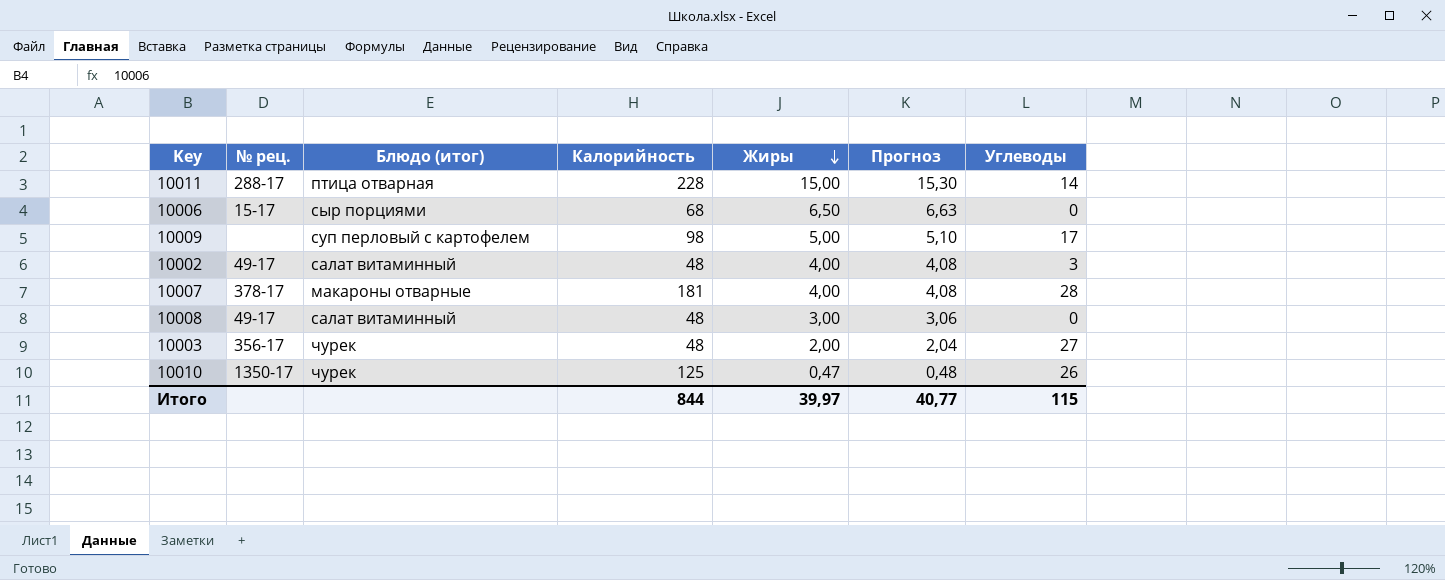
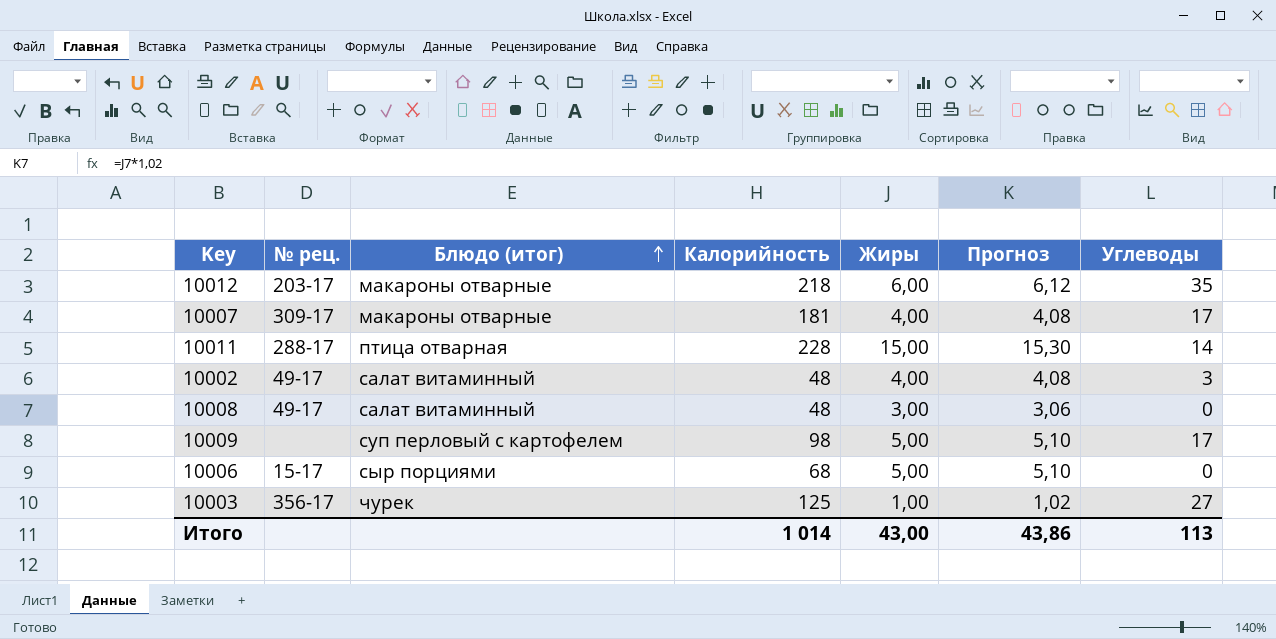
row order: Жиры descending -> Блюдо (итог) ascending
row 10010: 1350-17 | чурек | 125 | 0,47 | 0,48 | 26 -> none
row 10012: none -> 203-17 | макароны отварные | 218 | 6,00 | 6,12 | 35
10007 | № рец.: 378-17 -> 309-17
10007 | Углеводы: 28 -> 17
10006 | Жиры: 6,50 -> 5,00
10006 | Прогноз: 6,63 -> 5,10
10003 | Калорийность: 48 -> 125
10003 | Жиры: 2,00 -> 1,00
10003 | Прогноз: 2,04 -> 1,02
Итого | Калорийность: 844 -> 1 014
Итого | Жиры: 39,97 -> 43,00
Итого | Прогноз: 40,77 -> 43,86
Итого | Углеводы: 115 -> 113

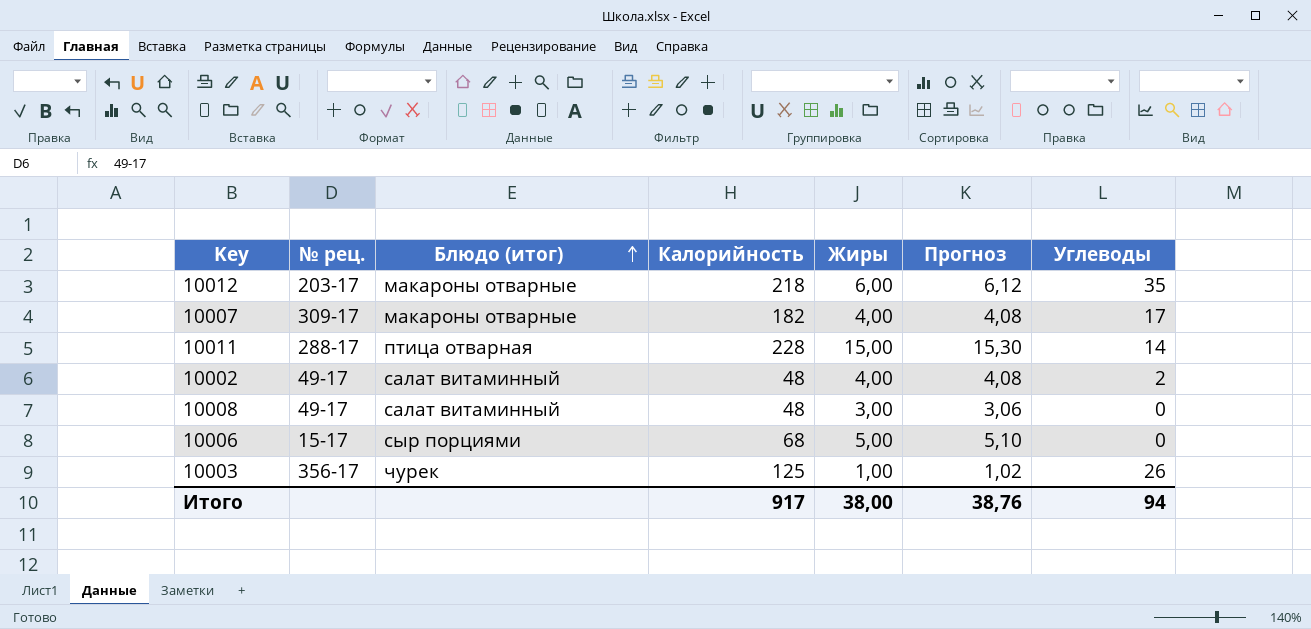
row 10009: none | суп перловый с картофелем | 98 | 5,00 | 5,10 | 17 -> none
10007 | Калорийность: 181 -> 182
10002 | Углеводы: 3 -> 2
10003 | Углеводы: 27 -> 26
Итого | Калорийность: 1 014 -> 917
Итого | Жиры: 43,00 -> 38,00
Итого | Прогноз: 43,86 -> 38,76
Итого | Углеводы: 113 -> 94

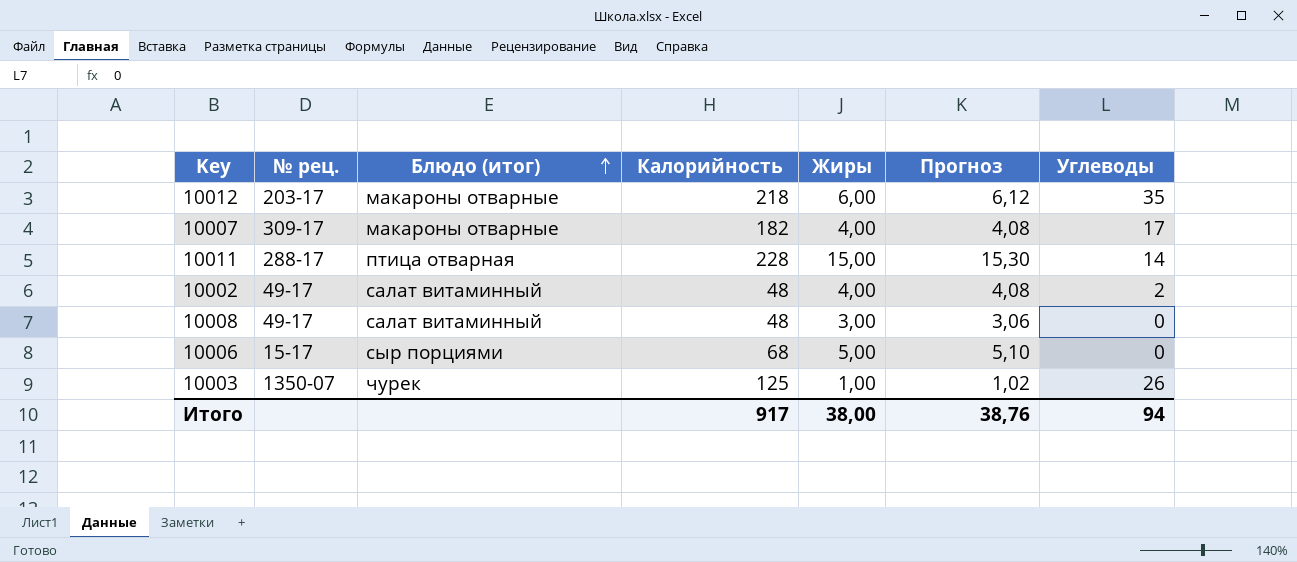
10003 | № рец.: 356-17 -> 1350-07

